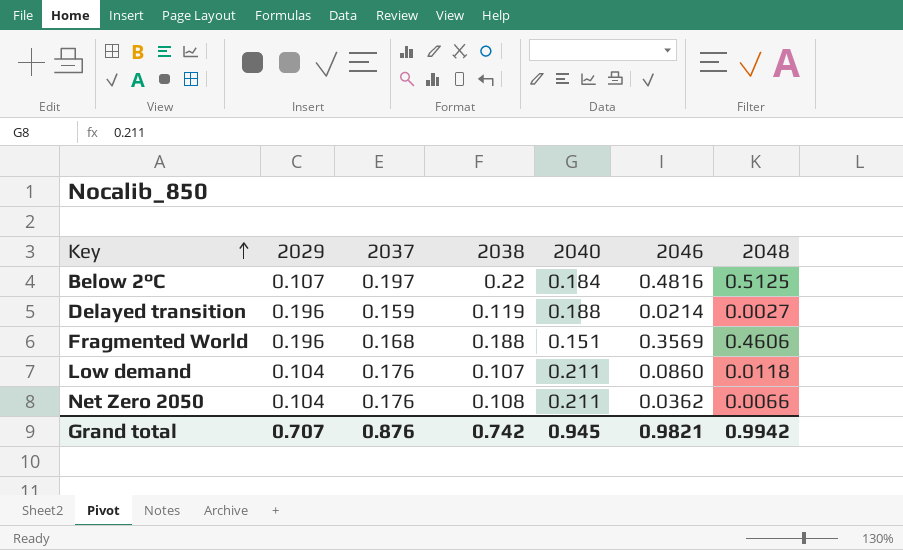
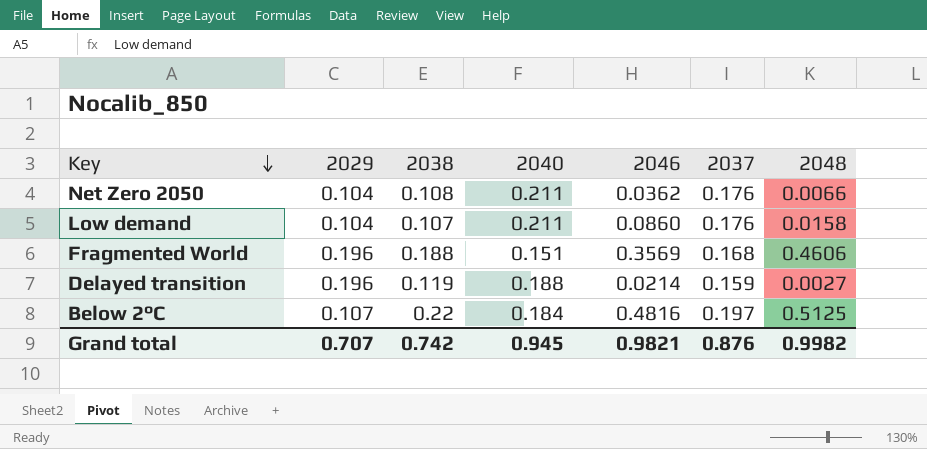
row order: Key ascending -> Key descending
column 2037 | position: 3 -> 6
Low demand | 2048: 0.0118 -> 0.0158
Grand total | 2048: 0.9942 -> 0.9982

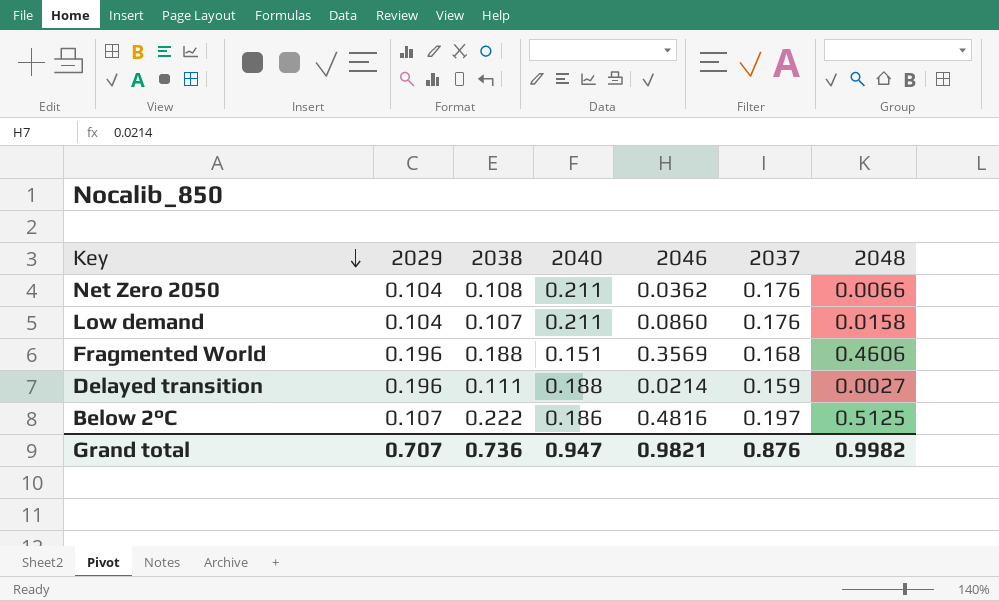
Delayed transition | 2038: 0.119 -> 0.111
Below 2°C | 2038: 0.22 -> 0.222
Below 2°C | 2040: 0.184 -> 0.186
Grand total | 2038: 0.742 -> 0.736
Grand total | 2040: 0.945 -> 0.947

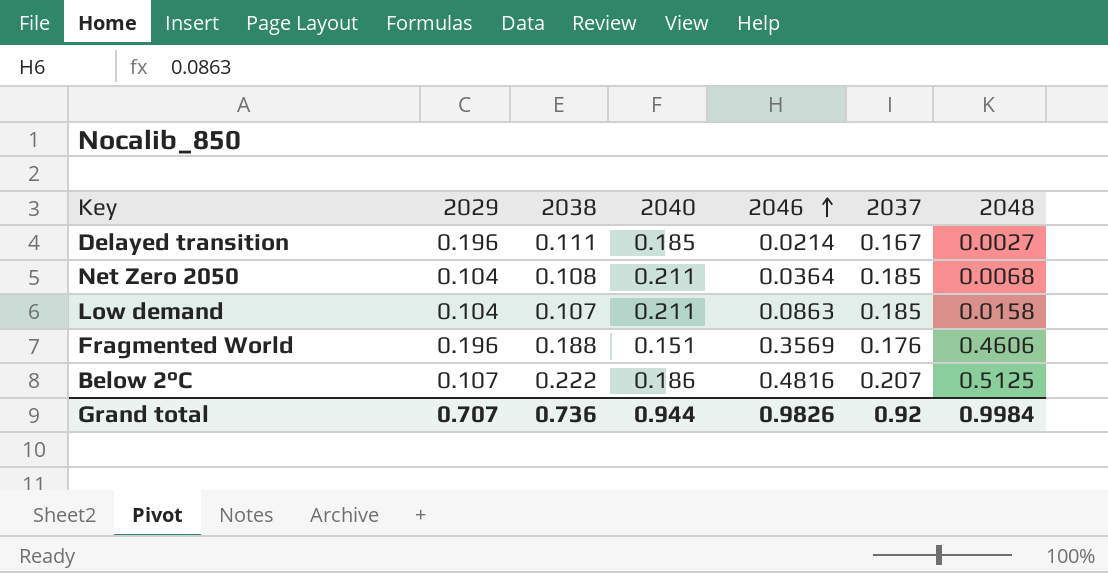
row order: Key descending -> 2046 ascending
Delayed transition | 2040: 0.188 -> 0.185
Delayed transition | 2037: 0.159 -> 0.167
Net Zero 2050 | 2046: 0.0362 -> 0.0364
Net Zero 2050 | 2037: 0.176 -> 0.185
Net Zero 2050 | 2048: 0.0066 -> 0.0068
Low demand | 2046: 0.0860 -> 0.0863
Low demand | 2037: 0.176 -> 0.185
Fragmented World | 2037: 0.168 -> 0.176
Below 2°C | 2037: 0.197 -> 0.207
Grand total | 2040: 0.947 -> 0.944
Grand total | 2046: 0.9821 -> 0.9826
Grand total | 2037: 0.876 -> 0.92
Grand total | 2048: 0.9982 -> 0.9984

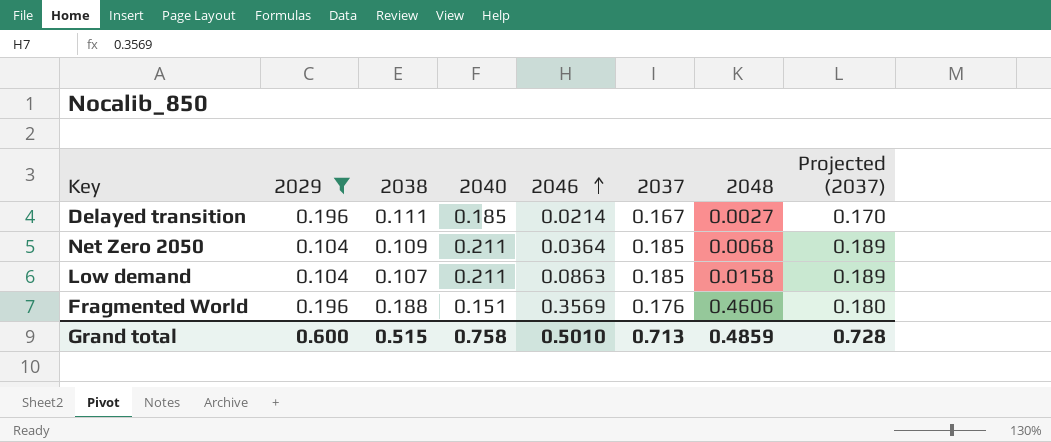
filter: none -> 2029 != 0.107
column Projected (2037) | formula: none -> [2037] * 1.02
Net Zero 2050 | 2038: 0.108 -> 0.109
Grand total | 2029: 0.707 -> 0.600
Grand total | 2038: 0.736 -> 0.515
Grand total | 2040: 0.944 -> 0.758
Grand total | 2046: 0.9826 -> 0.5010
Grand total | 2037: 0.92 -> 0.713
Grand total | 2048: 0.9984 -> 0.4859

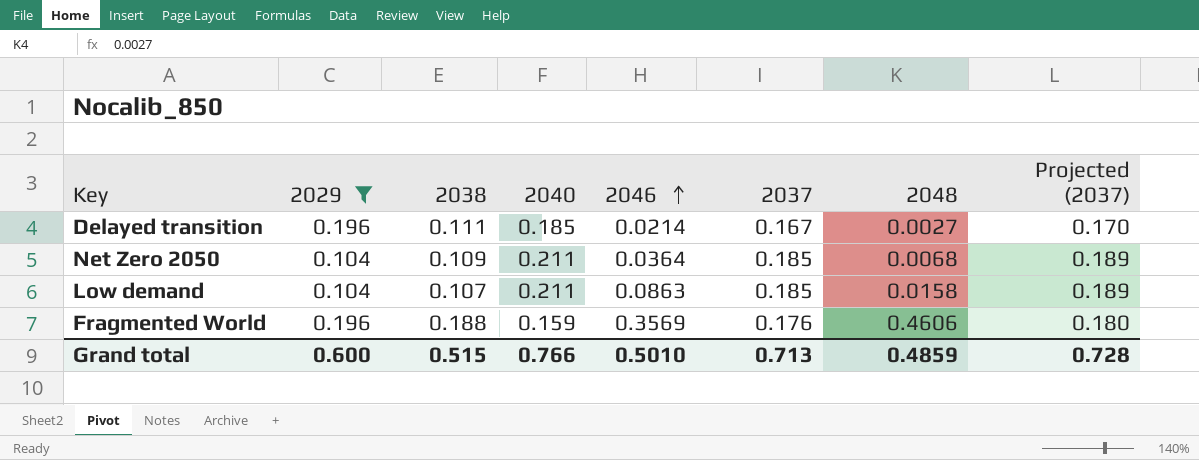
Fragmented World | 2040: 0.151 -> 0.159
Grand total | 2040: 0.758 -> 0.766

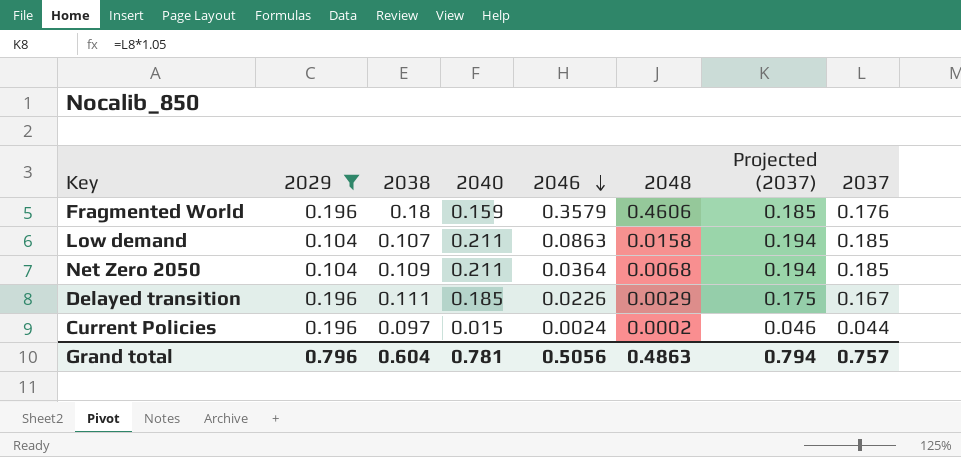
row order: 2046 ascending -> 2046 descending
column Projected (2037) | formula: [2037] * 1.02 -> [2037] * 1.05
column 2037 | position: 6 -> 8
Fragmented World | 2038: 0.188 -> 0.18
Fragmented World | 2046: 0.3569 -> 0.3579
Delayed transition | 2046: 0.0214 -> 0.0226
Delayed transition | 2048: 0.0027 -> 0.0029
row Current Policies: none -> 0.196 | 0.097 | 0.015 | 0.0024 | 0.0002 | 0.046 | 0.044
Grand total | 2029: 0.600 -> 0.796
Grand total | 2038: 0.515 -> 0.604
Grand total | 2040: 0.766 -> 0.781
Grand total | 2046: 0.5010 -> 0.5056
Grand total | 2048: 0.4859 -> 0.4863
Grand total | Projected (2037): 0.728 -> 0.794
Grand total | 2037: 0.713 -> 0.757

